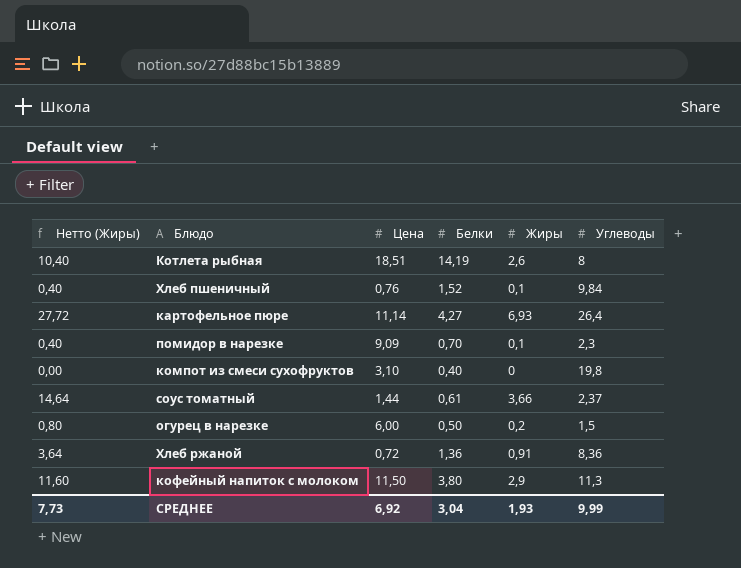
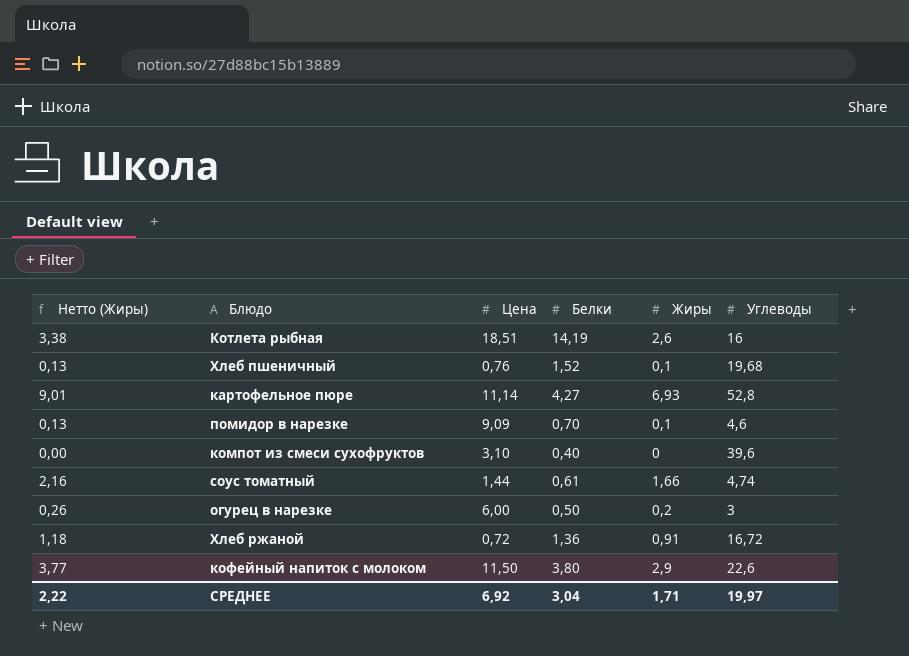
column Нетто (Жиры) | formula: [Жиры] * 4 -> [Жиры] * 1,3
Котлета рыбная | Углеводы: 8 -> 16
Хлеб пшеничный | Углеводы: 9,84 -> 19,68
картофельное пюре | Углеводы: 26,4 -> 52,8
помидор в нарезке | Углеводы: 2,3 -> 4,6
компот из смеси сухофруктов | Углеводы: 19,8 -> 39,6
соус томатный | Жиры: 3,66 -> 1,66
соус томатный | Углеводы: 2,37 -> 4,74
огурец в нарезке | Углеводы: 1,5 -> 3
Хлеб ржаной | Углеводы: 8,36 -> 16,72
кофейный напиток с молоком | Углеводы: 11,3 -> 22,6
СРЕДНЕЕ | Нетто (Жиры): 7,73 -> 2,22
СРЕДНЕЕ | Жиры: 1,93 -> 1,71
СРЕДНЕЕ | Углеводы: 9,99 -> 19,97

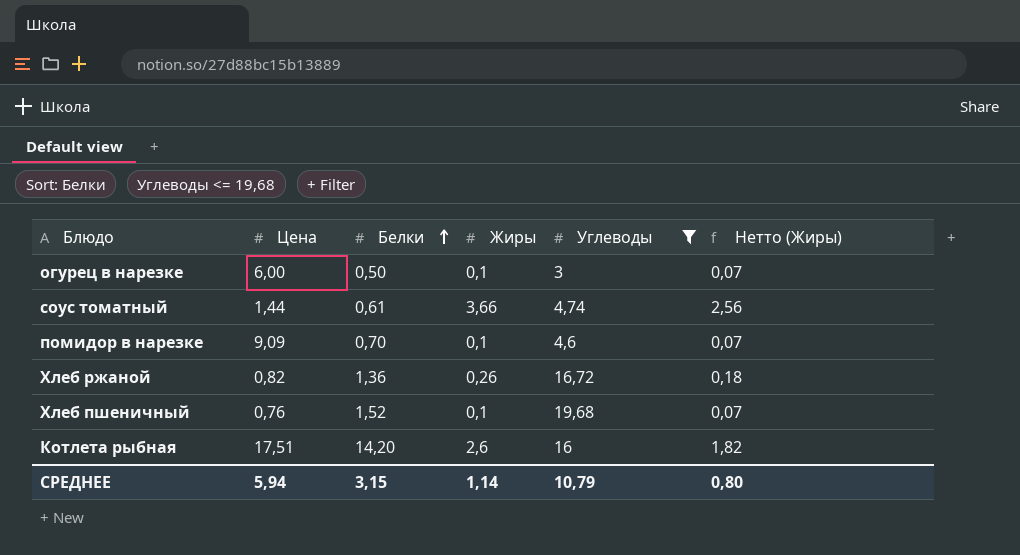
filter: none -> Углеводы <= 19,68
row order: none -> Белки ascending
column Нетто (Жиры) | formula: [Жиры] * 1,3 -> [Жиры] * 0,7
column Нетто (Жиры) | position: 1 -> 6
огурец в нарезке | Жиры: 0,2 -> 0,1
соус томатный | Жиры: 1,66 -> 3,66
Хлеб ржаной | Цена: 0,72 -> 0,82
Хлеб ржаной | Жиры: 0,91 -> 0,26
Котлета рыбная | Цена: 18,51 -> 17,51
Котлета рыбная | Белки: 14,19 -> 14,20
СРЕДНЕЕ | Цена: 6,92 -> 5,94
СРЕДНЕЕ | Белки: 3,04 -> 3,15
СРЕДНЕЕ | Жиры: 1,71 -> 1,14
СРЕДНЕЕ | Углеводы: 19,97 -> 10,79
СРЕДНЕЕ | Нетто (Жиры): 2,22 -> 0,80

